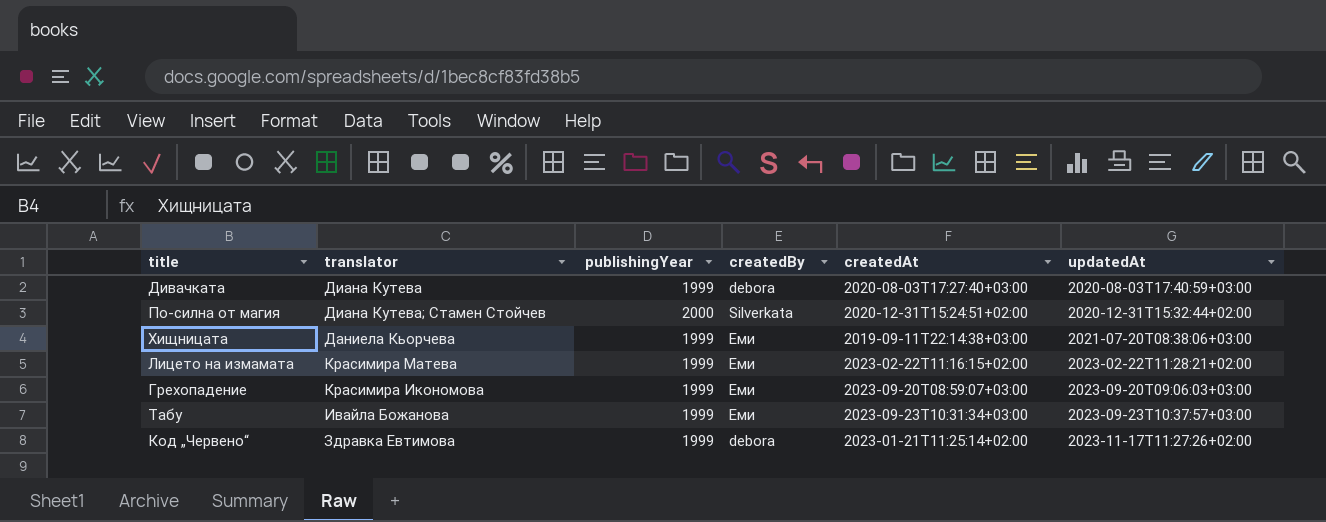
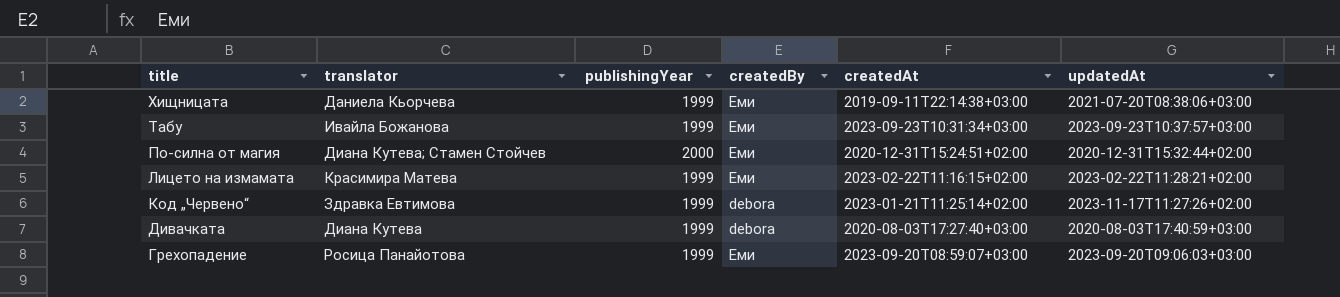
row order: updatedAt ascending -> title descending
По-силна от магия | createdBy: Silverkata -> Еми
Грехопадение | translator: Красимира Икономова -> Росица Панайотова

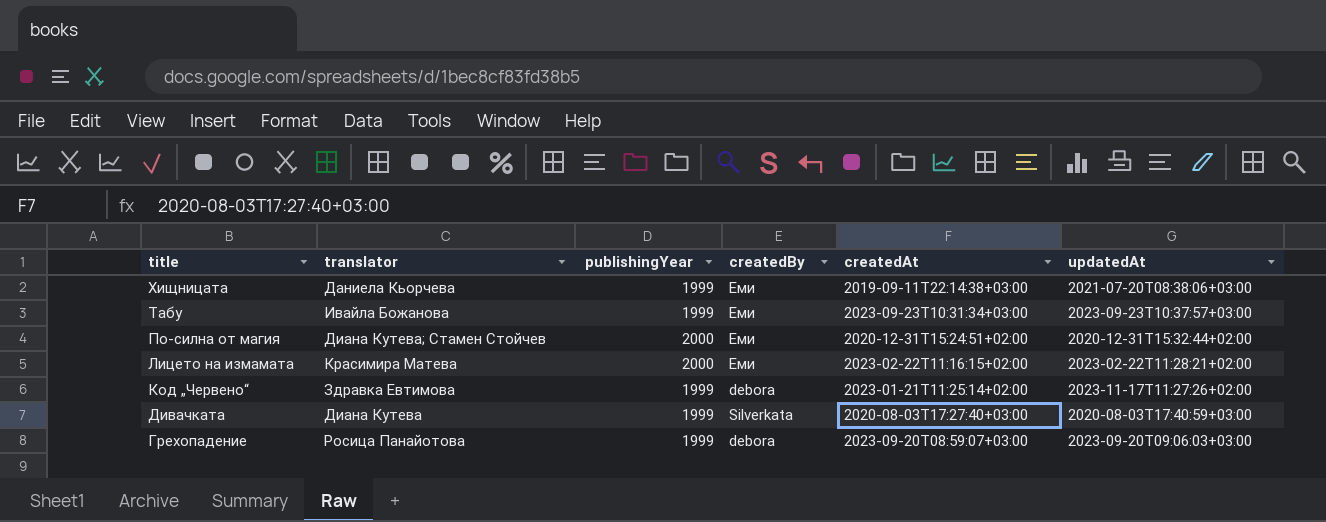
Лицето на измамата | publishingYear: 1999 -> 2000
Дивачката | createdBy: debora -> Silverkata
Грехопадение | createdBy: Еми -> debora

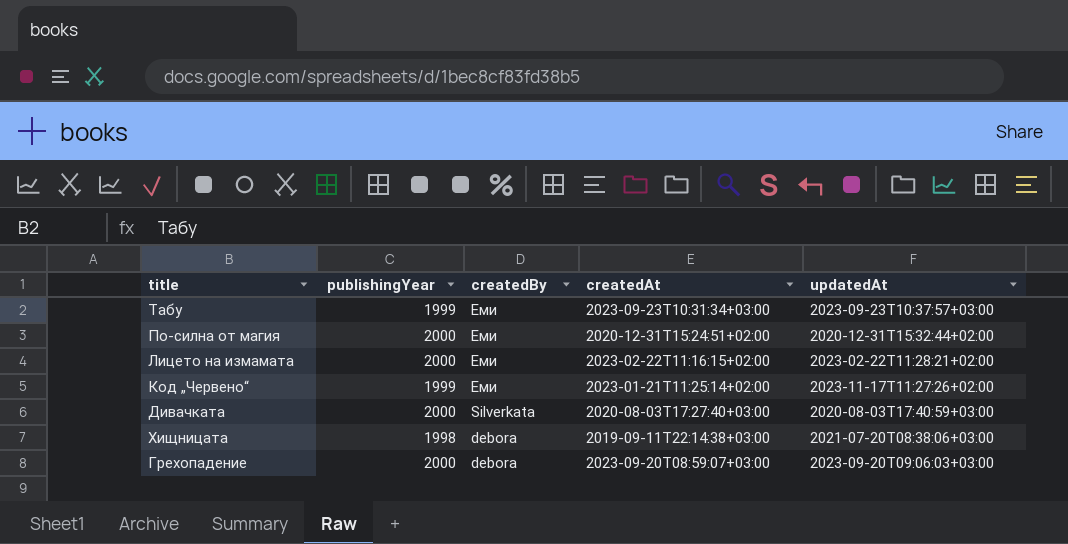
row order: title descending -> createdBy descending
column translator | position: 2 -> none
Код „Червено“ | createdBy: debora -> Еми
Дивачката | publishingYear: 1999 -> 2000
Хищницата | publishingYear: 1999 -> 1998
Хищницата | createdBy: Еми -> debora
Грехопадение | publishingYear: 1999 -> 2000

